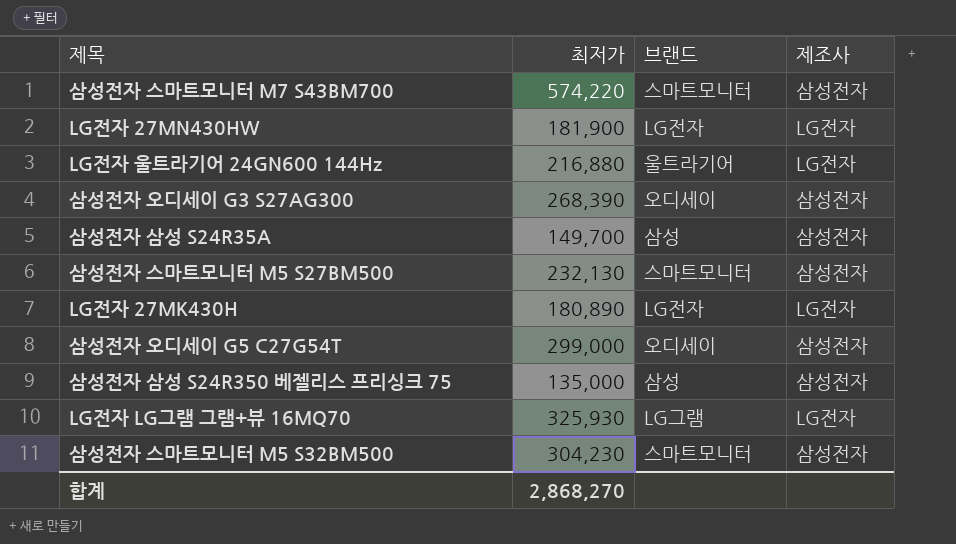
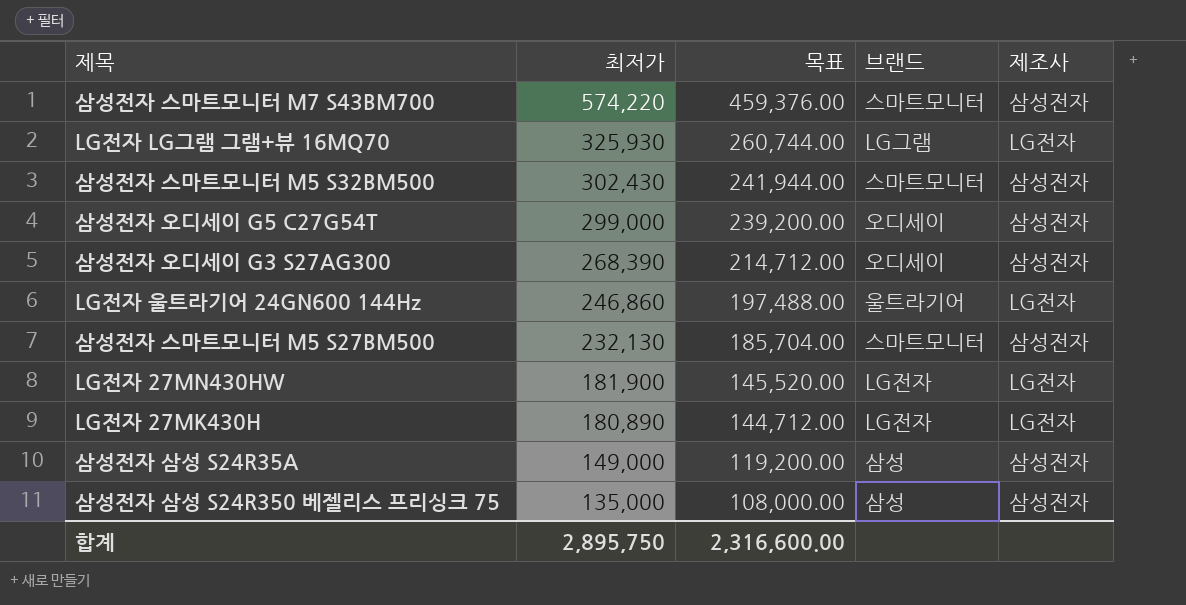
row order: none -> 최저가 descending
column 목표 | formula: none -> [최저가] * 0.8
삼성전자 스마트모니터 M5 S32BM500 | 최저가: 304,230 -> 302,430
LG전자 울트라기어 24GN600 144Hz | 최저가: 216,880 -> 246,860
삼성전자 삼성 S24R35A | 최저가: 149,700 -> 149,000
합계 | 최저가: 2,868,270 -> 2,895,750

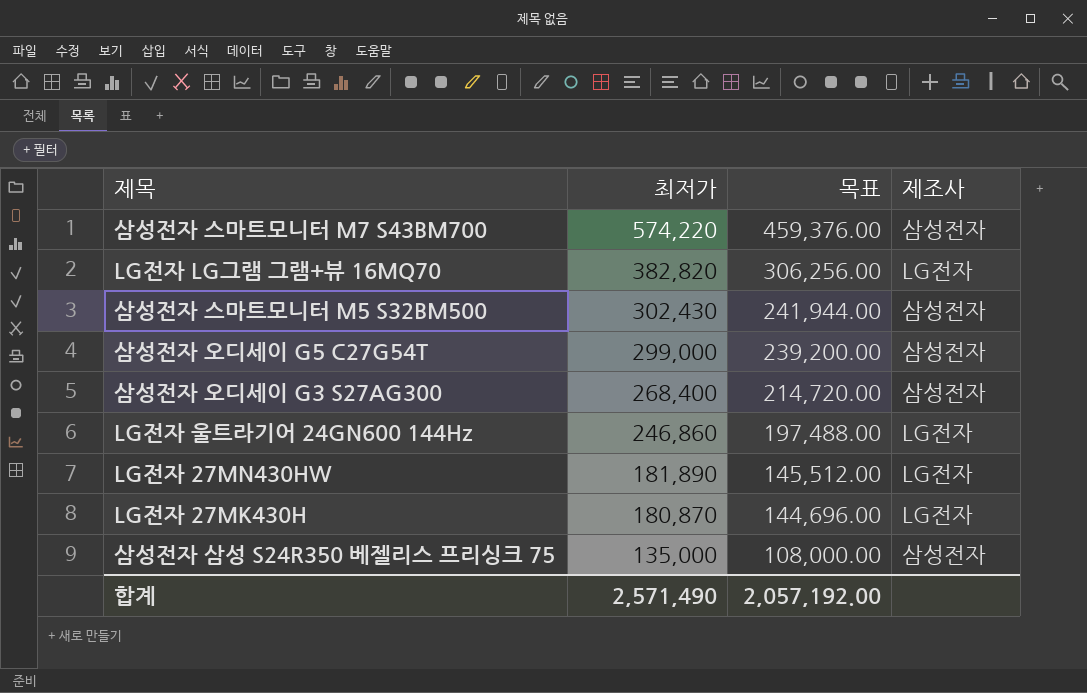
column 브랜드 | position: 4 -> none
row 삼성전자 스마트모니터 M5 S27BM500: 232,130 | 185,704.00 | 스마트모니터 | 삼성전자 -> none
row 삼성전자 삼성 S24R35A: 149,000 | 119,200.00 | 삼성 | 삼성전자 -> none
LG전자 LG그램 그램+뷰 16MQ70 | 최저가: 325,930 -> 382,820
LG전자 LG그램 그램+뷰 16MQ70 | 목표: 260,744.00 -> 306,256.00
삼성전자 오디세이 G3 S27AG300 | 최저가: 268,390 -> 268,400
삼성전자 오디세이 G3 S27AG300 | 목표: 214,712.00 -> 214,720.00
LG전자 27MN430HW | 최저가: 181,900 -> 181,890
LG전자 27MN430HW | 목표: 145,520.00 -> 145,512.00
LG전자 27MK430H | 최저가: 180,890 -> 180,870
LG전자 27MK430H | 목표: 144,712.00 -> 144,696.00
합계 | 최저가: 2,895,750 -> 2,571,490
합계 | 목표: 2,316,600.00 -> 2,057,192.00

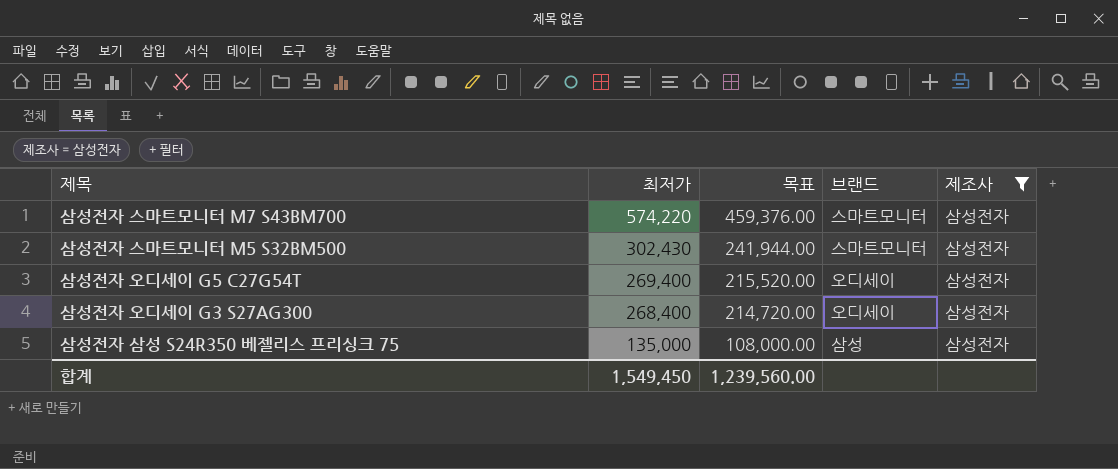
filter: none -> 제조사 = 삼성전자
column 브랜드 | position: none -> 4
삼성전자 오디세이 G5 C27G54T | 최저가: 299,000 -> 269,400
삼성전자 오디세이 G5 C27G54T | 목표: 239,200.00 -> 215,520.00
합계 | 최저가: 2,571,490 -> 1,549,450
합계 | 목표: 2,057,192.00 -> 1,239,560.00

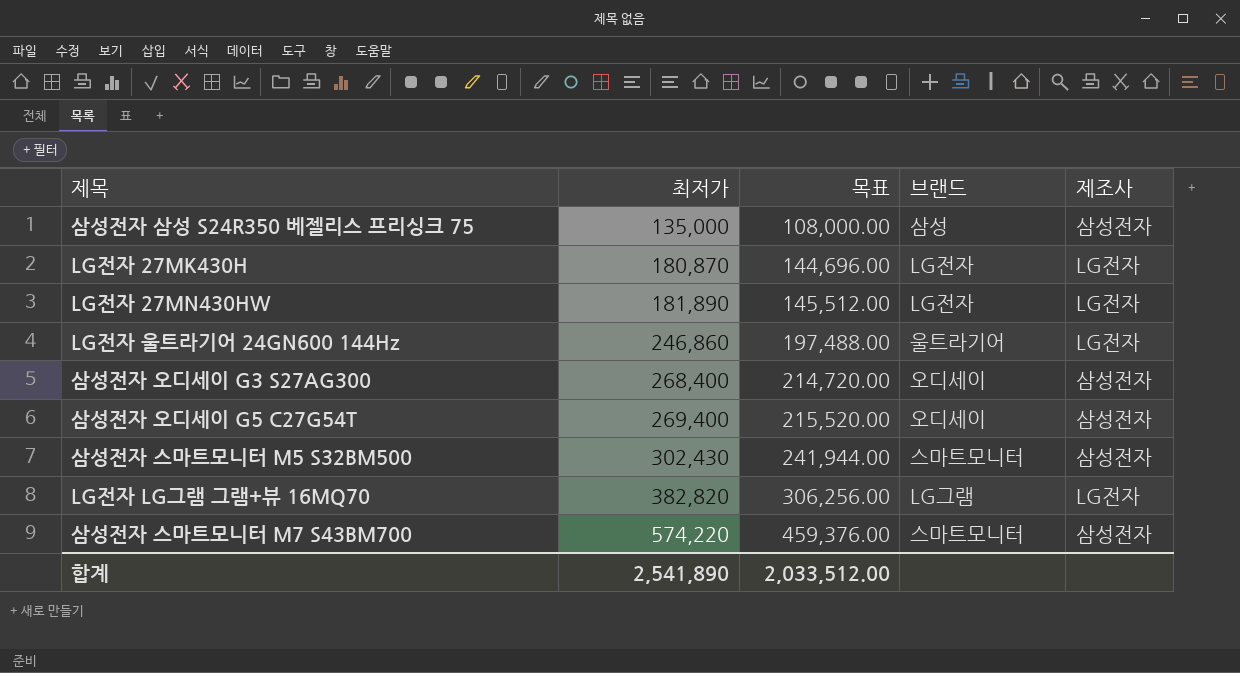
filter: 제조사 = 삼성전자 -> none
row order: 최저가 descending -> 최저가 ascending
합계 | 최저가: 1,549,450 -> 2,541,890
합계 | 목표: 1,239,560.00 -> 2,033,512.00

